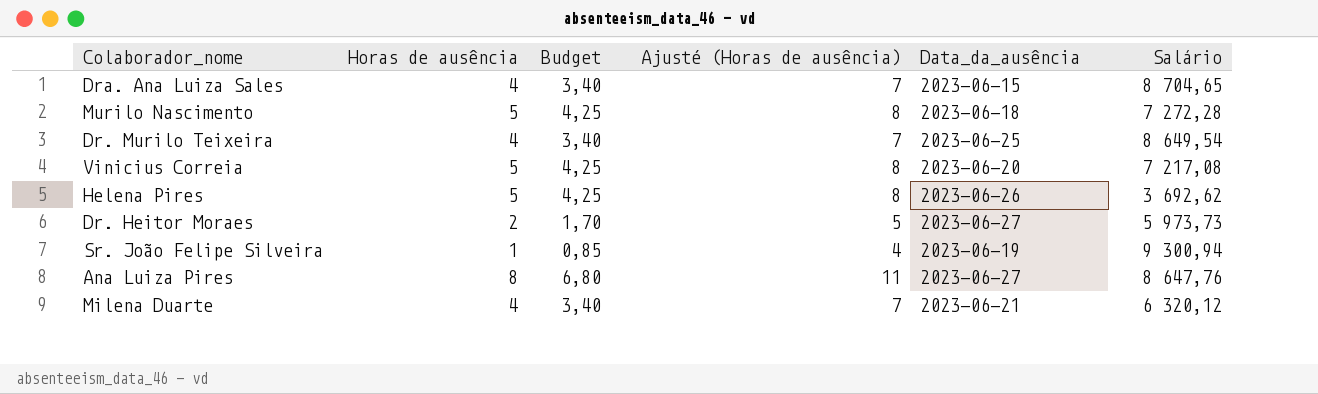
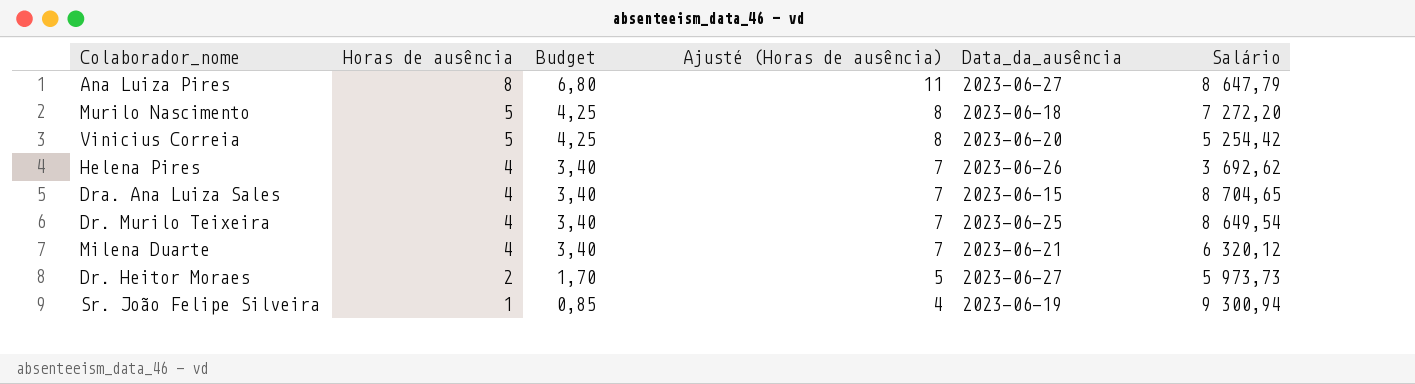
row order: none -> Horas de ausência descending
Ana Luiza Pires | Salário: 8 647,76 -> 8 647,79
Murilo Nascimento | Salário: 7 272,28 -> 7 272,20
Vinicius Correia | Salário: 7 217,08 -> 5 254,42
Helena Pires | Horas de ausência: 5 -> 4
Helena Pires | Budget: 4,25 -> 3,40
Helena Pires | Ajusté (Horas de ausência): 8 -> 7

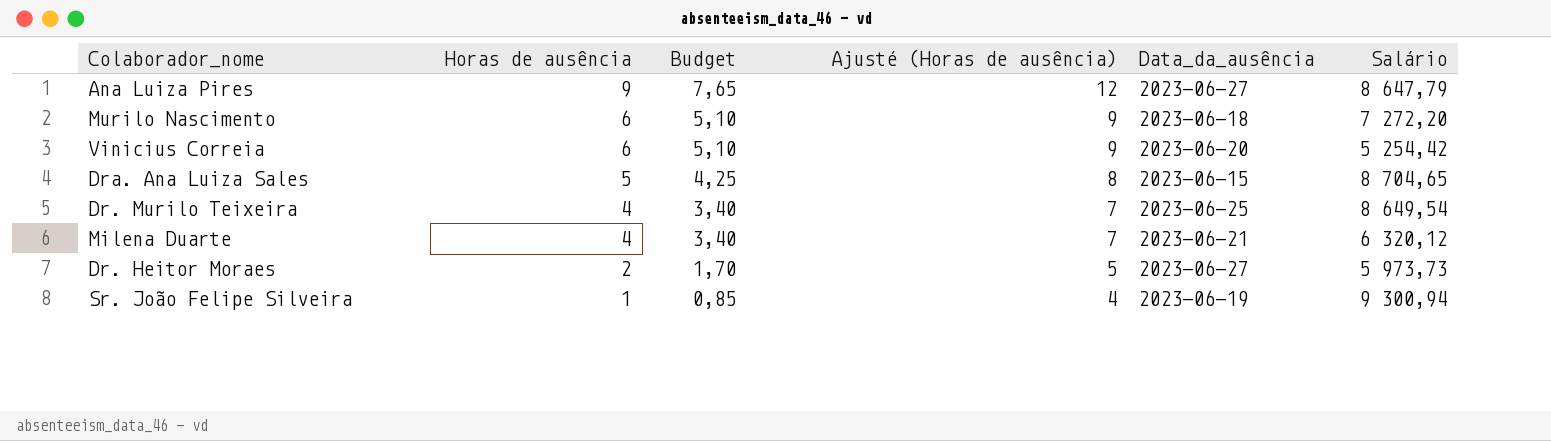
row Helena Pires: 4 | 3,40 | 7 | 2023-06-26 | 3 692,62 -> none
Ana Luiza Pires | Horas de ausência: 8 -> 9
Ana Luiza Pires | Budget: 6,80 -> 7,65
Ana Luiza Pires | Ajusté (Horas de ausência): 11 -> 12
Murilo Nascimento | Horas de ausência: 5 -> 6
Murilo Nascimento | Budget: 4,25 -> 5,10
Murilo Nascimento | Ajusté (Horas de ausência): 8 -> 9
Vinicius Correia | Horas de ausência: 5 -> 6
Vinicius Correia | Budget: 4,25 -> 5,10
Vinicius Correia | Ajusté (Horas de ausência): 8 -> 9
Dra. Ana Luiza Sales | Horas de ausência: 4 -> 5
Dra. Ana Luiza Sales | Budget: 3,40 -> 4,25
Dra. Ana Luiza Sales | Ajusté (Horas de ausência): 7 -> 8

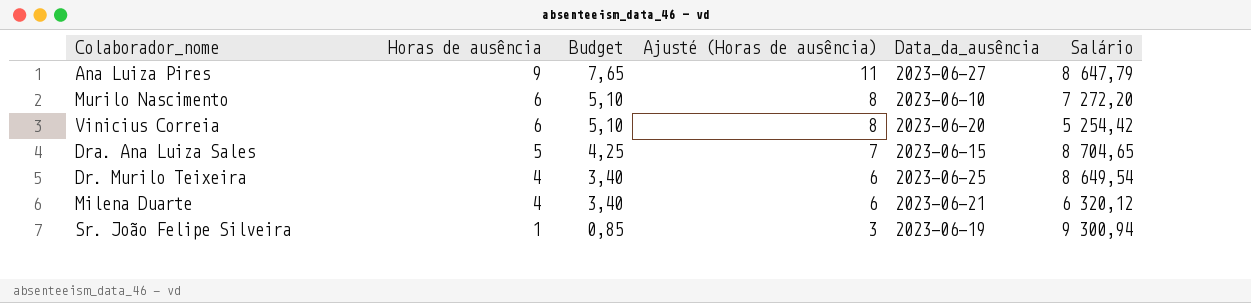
column Ajusté (Horas de ausência) | formula: [Horas de ausência] + 3 -> [Horas de ausência] + 2
row Dr. Heitor Moraes: 2 | 1,70 | 5 | 2023-06-27 | 5 973,73 -> none
Murilo Nascimento | Data_da_ausência: 2023-06-18 -> 2023-06-10

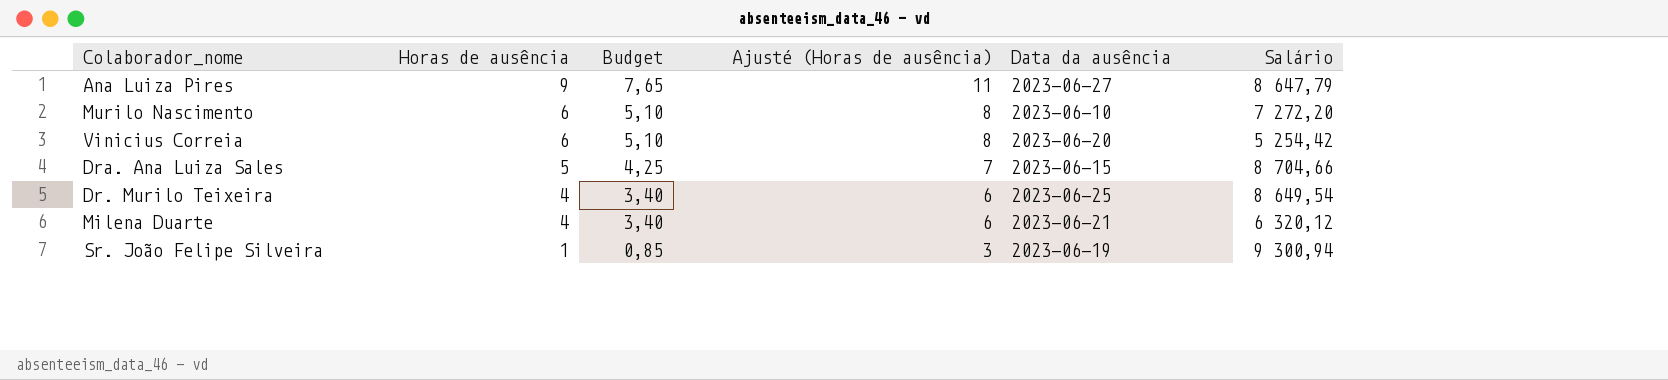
column name: Data_da_ausência -> Data da ausência
Dra. Ana Luiza Sales | Salário: 8 704,65 -> 8 704,66

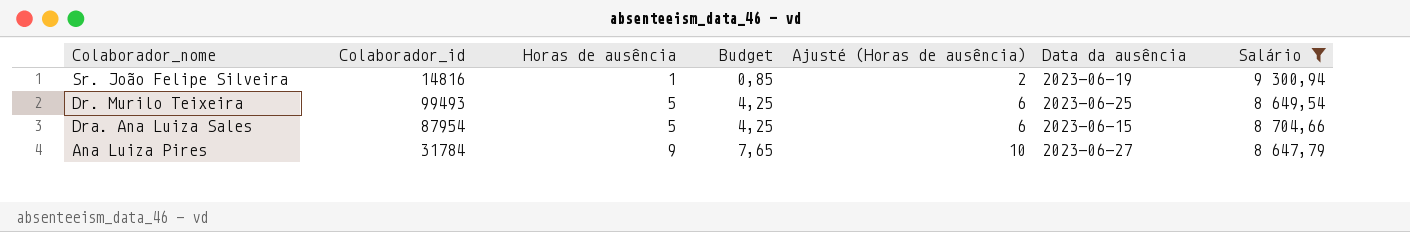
filter: none -> Salário >= 8 647,79
row order: Horas de ausência descending -> Horas de ausência ascending
column Colaborador_id | position: none -> 2
column Ajusté (Horas de ausência) | formula: [Horas de ausência] + 2 -> [Horas de ausência] + 1
Dr. Murilo Teixeira | Horas de ausência: 4 -> 5
Dr. Murilo Teixeira | Budget: 3,40 -> 4,25

